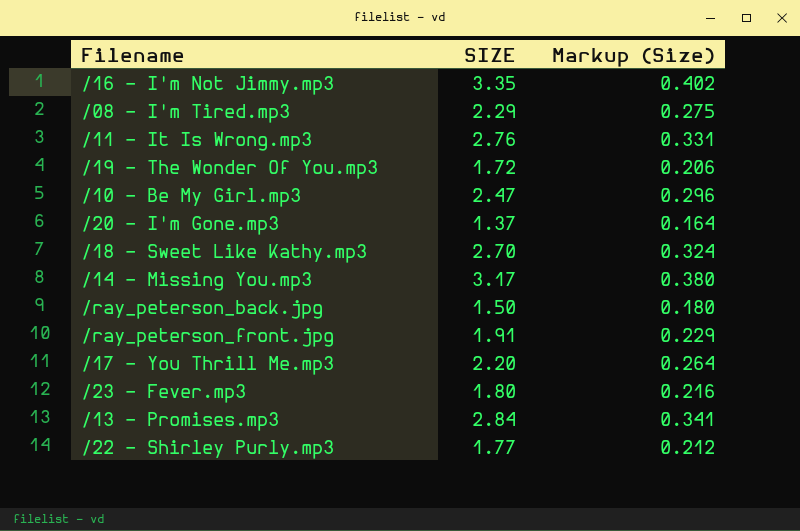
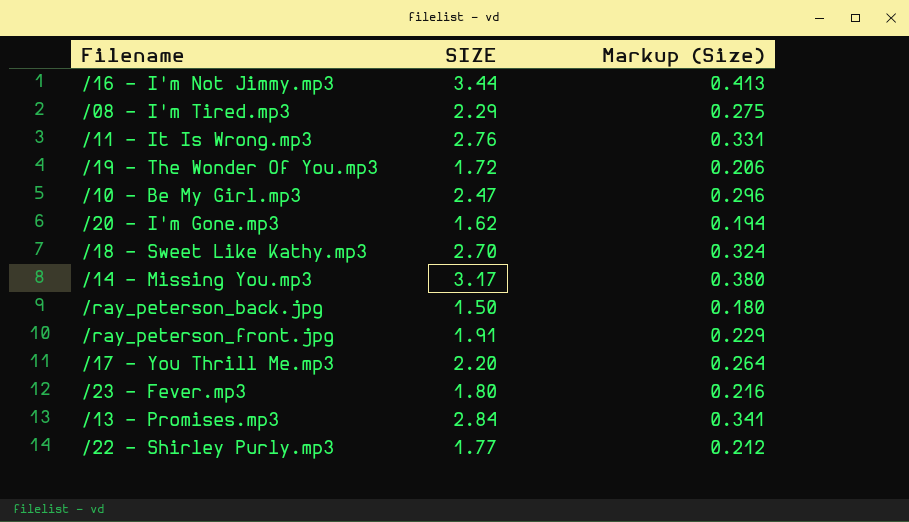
/16 - I'm Not Jimmy.mp3 | SIZE: 3.35 -> 3.44
/16 - I'm Not Jimmy.mp3 | Markup (Size): 0.402 -> 0.413
/20 - I'm Gone.mp3 | SIZE: 1.37 -> 1.62
/20 - I'm Gone.mp3 | Markup (Size): 0.164 -> 0.194

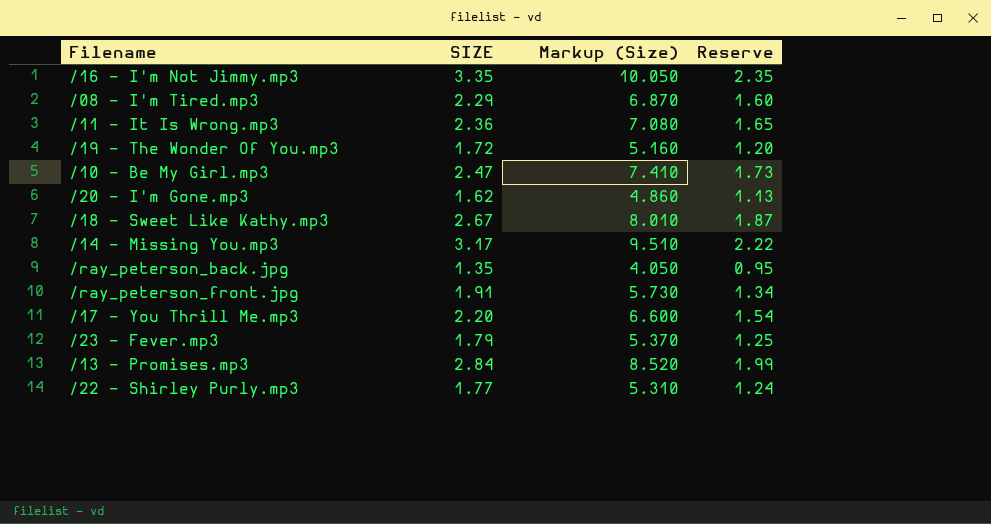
column Markup (Size) | formula: [SIZE] * 0.12 -> [SIZE] * 3
column Reserve | formula: none -> [SIZE] * 0.7
/16 - I'm Not Jimmy.mp3 | SIZE: 3.44 -> 3.35
/11 - It Is Wrong.mp3 | SIZE: 2.76 -> 2.36
/18 - Sweet Like Kathy.mp3 | SIZE: 2.70 -> 2.67
/ray_peterson_back.jpg | SIZE: 1.50 -> 1.35
/23 - Fever.mp3 | SIZE: 1.80 -> 1.79

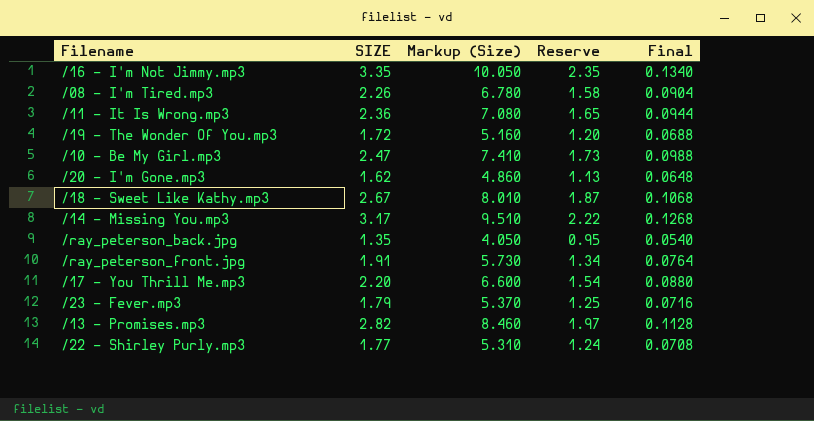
column Final | formula: none -> [SIZE] * 0.04
/08 - I'm Tired.mp3 | SIZE: 2.29 -> 2.26
/08 - I'm Tired.mp3 | Markup (Size): 6.870 -> 6.780
/08 - I'm Tired.mp3 | Reserve: 1.60 -> 1.58
/13 - Promises.mp3 | SIZE: 2.84 -> 2.82
/13 - Promises.mp3 | Markup (Size): 8.520 -> 8.460
/13 - Promises.mp3 | Reserve: 1.99 -> 1.97

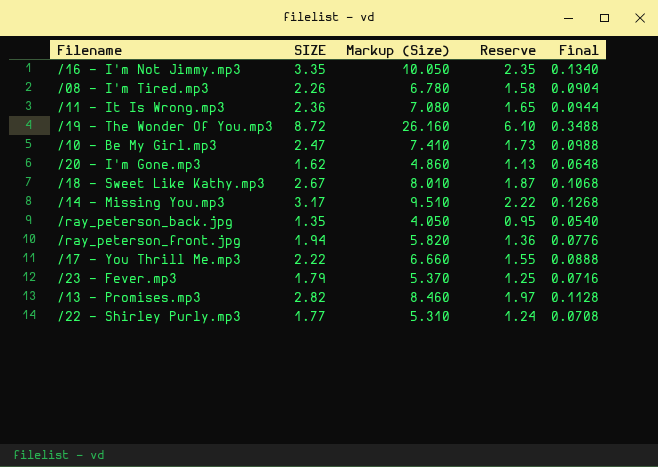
/19 - The Wonder Of You.mp3 | SIZE: 1.72 -> 8.72
/19 - The Wonder Of You.mp3 | Markup (Size): 5.160 -> 26.160
/19 - The Wonder Of You.mp3 | Reserve: 1.20 -> 6.10
/19 - The Wonder Of You.mp3 | Final: 0.0688 -> 0.3488
/ray_peterson_front.jpg | SIZE: 1.91 -> 1.94
/ray_peterson_front.jpg | Markup (Size): 5.730 -> 5.820
/ray_peterson_front.jpg | Reserve: 1.34 -> 1.36
/ray_peterson_front.jpg | Final: 0.0764 -> 0.0776
/17 - You Thrill Me.mp3 | SIZE: 2.20 -> 2.22
/17 - You Thrill Me.mp3 | Markup (Size): 6.600 -> 6.660
/17 - You Thrill Me.mp3 | Reserve: 1.54 -> 1.55
/17 - You Thrill Me.mp3 | Final: 0.0880 -> 0.0888

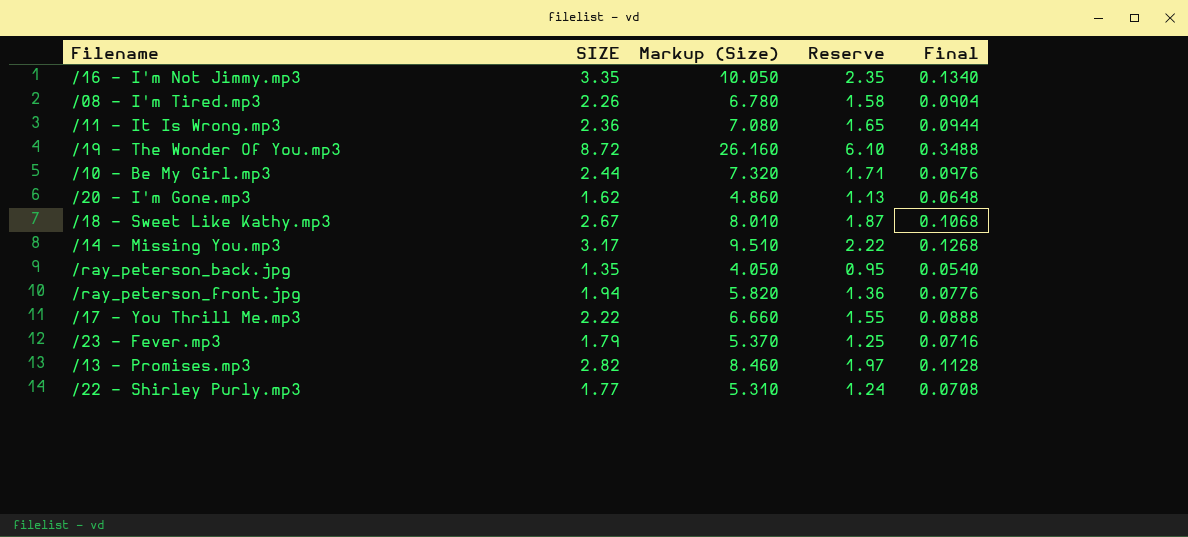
/10 - Be My Girl.mp3 | SIZE: 2.47 -> 2.44
/10 - Be My Girl.mp3 | Markup (Size): 7.410 -> 7.320
/10 - Be My Girl.mp3 | Reserve: 1.73 -> 1.71
/10 - Be My Girl.mp3 | Final: 0.0988 -> 0.0976

